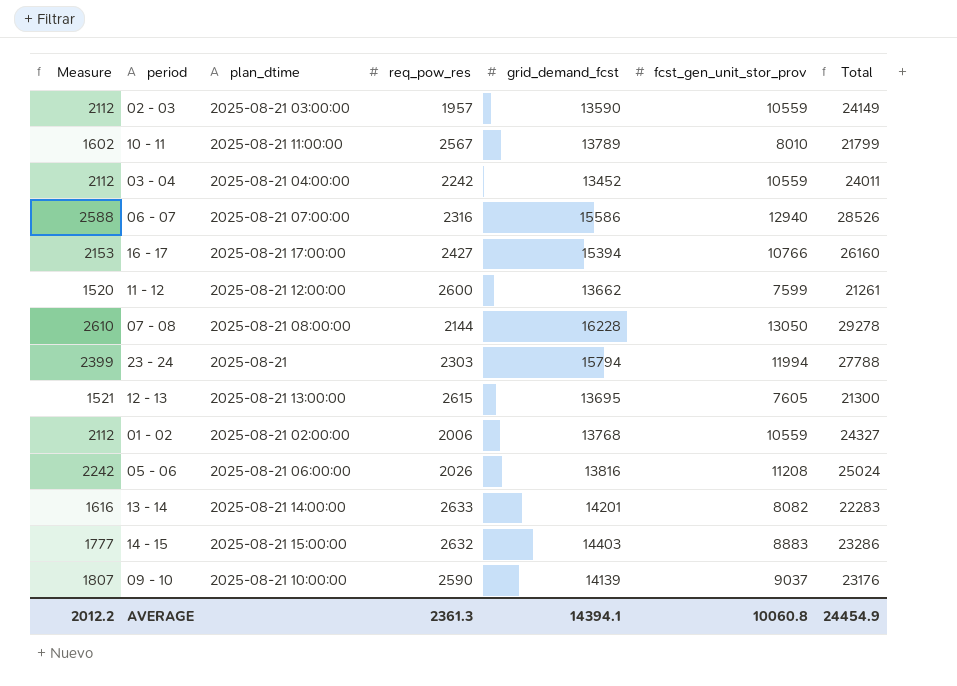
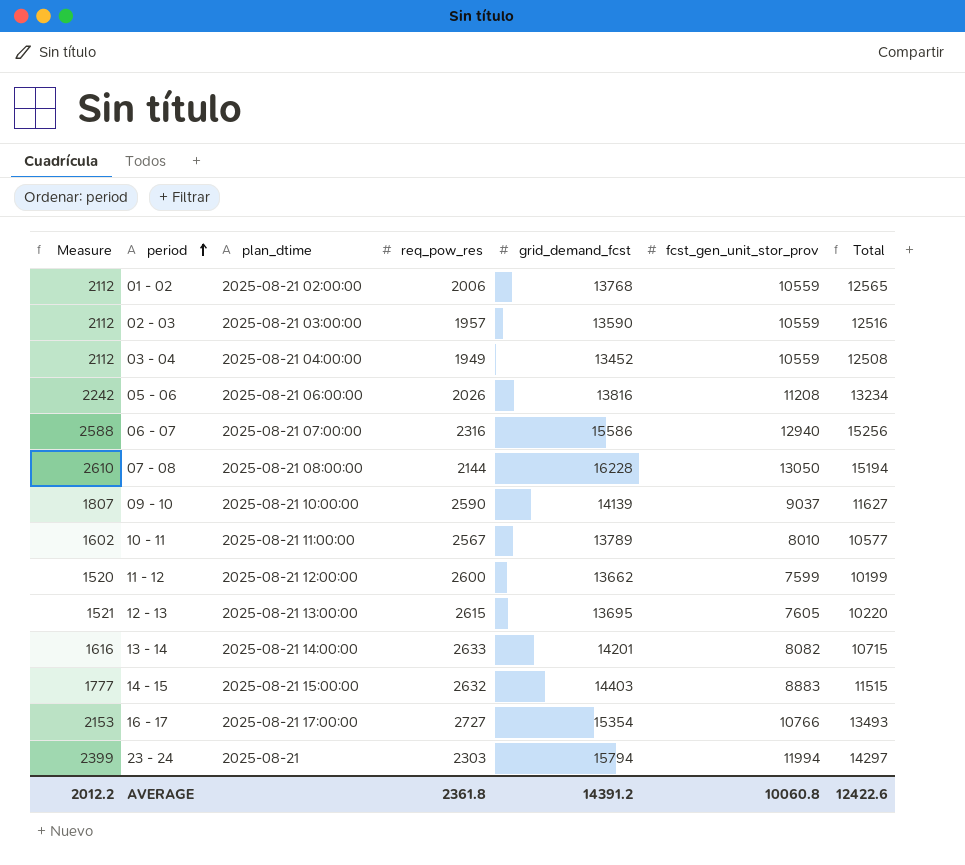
row order: none -> period ascending
column Total | formula: [grid_demand_fcst] + [fcst_gen_unit_stor_prov] -> [req_pow_res] + [fcst_gen_unit_stor_prov]
03 - 04 | req_pow_res: 2242 -> 1949
16 - 17 | req_pow_res: 2427 -> 2727
16 - 17 | grid_demand_fcst: 15394 -> 15354
AVERAGE | req_pow_res: 2361.3 -> 2361.8
AVERAGE | grid_demand_fcst: 14394.1 -> 14391.2
AVERAGE | Total: 24454.9 -> 12422.6

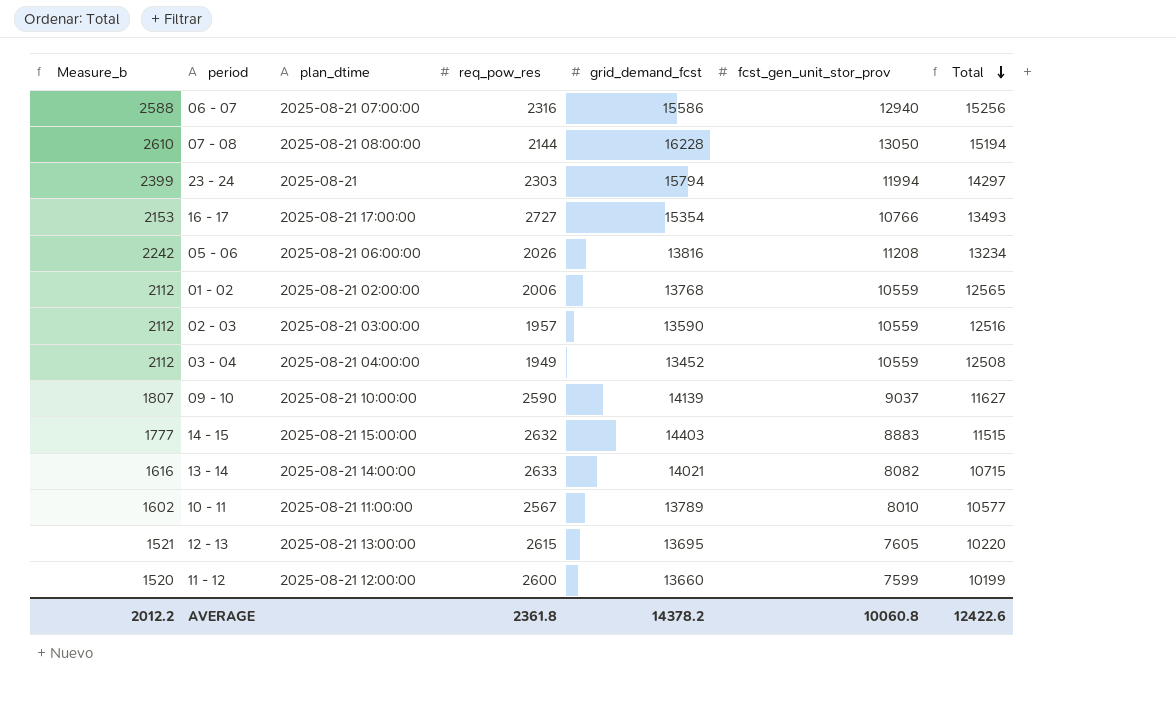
row order: period ascending -> Total descending
column name: Measure -> Measure_b
13 - 14 | grid_demand_fcst: 14201 -> 14021
11 - 12 | grid_demand_fcst: 13662 -> 13660
AVERAGE | grid_demand_fcst: 14391.2 -> 14378.2

